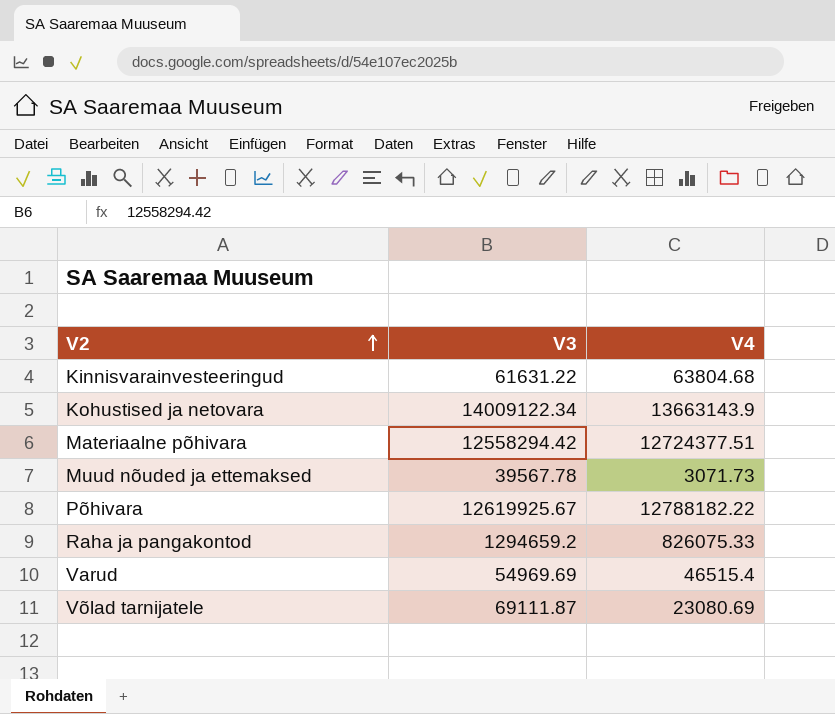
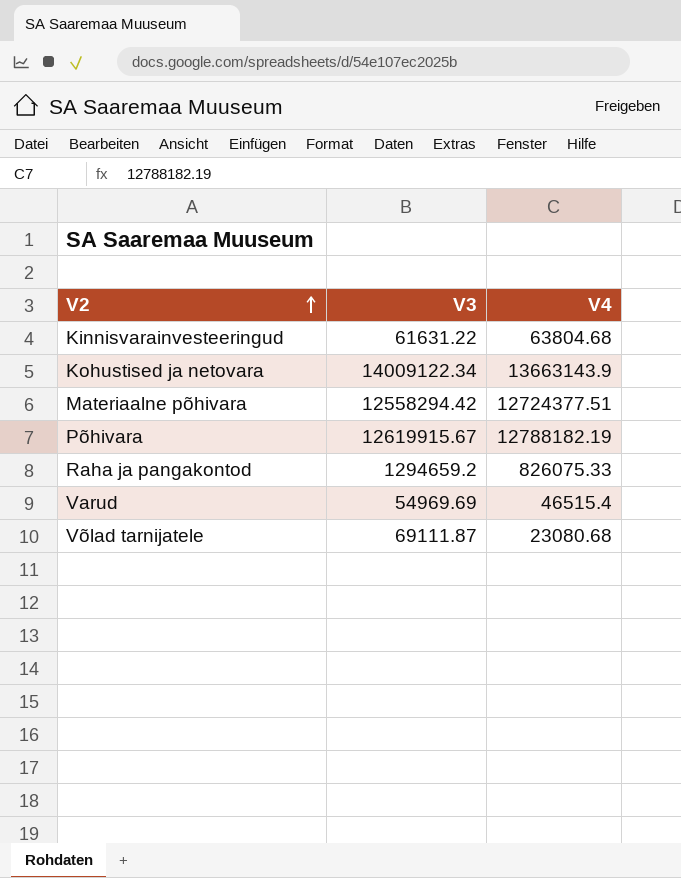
row Muud nõuded ja ettemaksed: 39567.78 | 3071.73 -> none
Põhivara | V3: 12619925.67 -> 12619915.67
Põhivara | V4: 12788182.22 -> 12788182.19
Võlad tarnijatele | V4: 23080.69 -> 23080.68

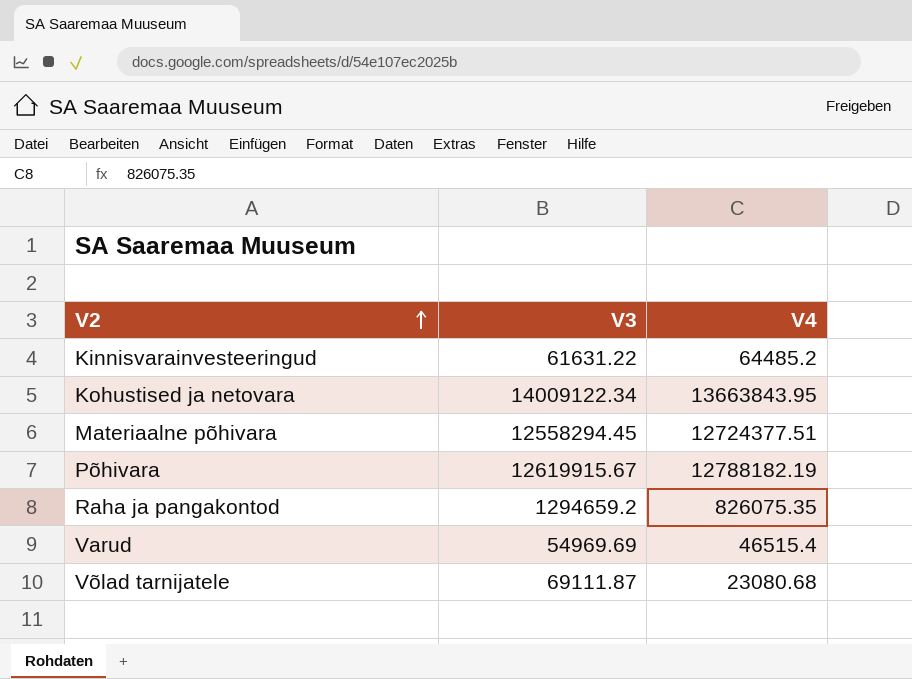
Kinnisvarainvesteeringud | V4: 63804.68 -> 64485.2
Kohustised ja netovara | V4: 13663143.9 -> 13663843.95
Materiaalne põhivara | V3: 12558294.42 -> 12558294.45
Raha ja pangakontod | V4: 826075.33 -> 826075.35

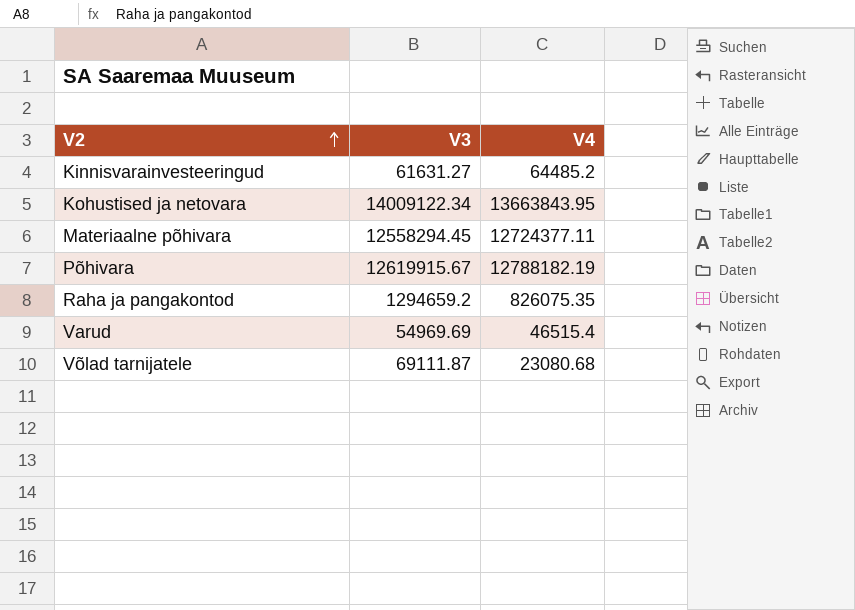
Kinnisvarainvesteeringud | V3: 61631.22 -> 61631.27
Materiaalne põhivara | V4: 12724377.51 -> 12724377.11

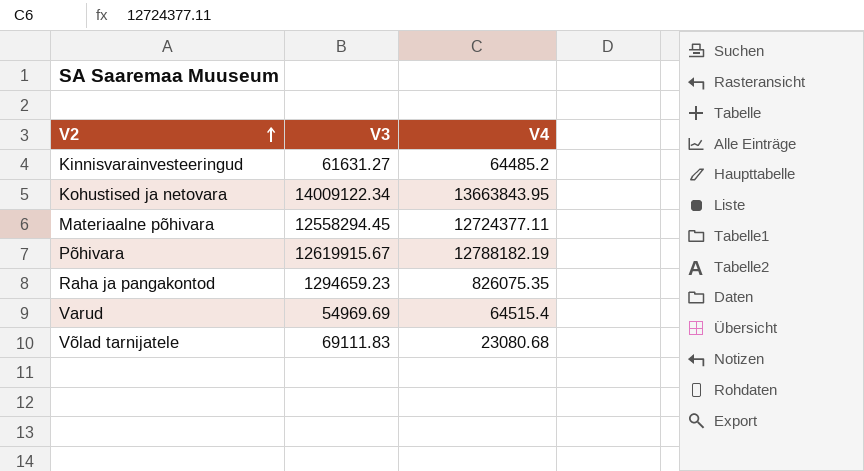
Raha ja pangakontod | V3: 1294659.2 -> 1294659.23
Varud | V4: 46515.4 -> 64515.4
Võlad tarnijatele | V3: 69111.87 -> 69111.83

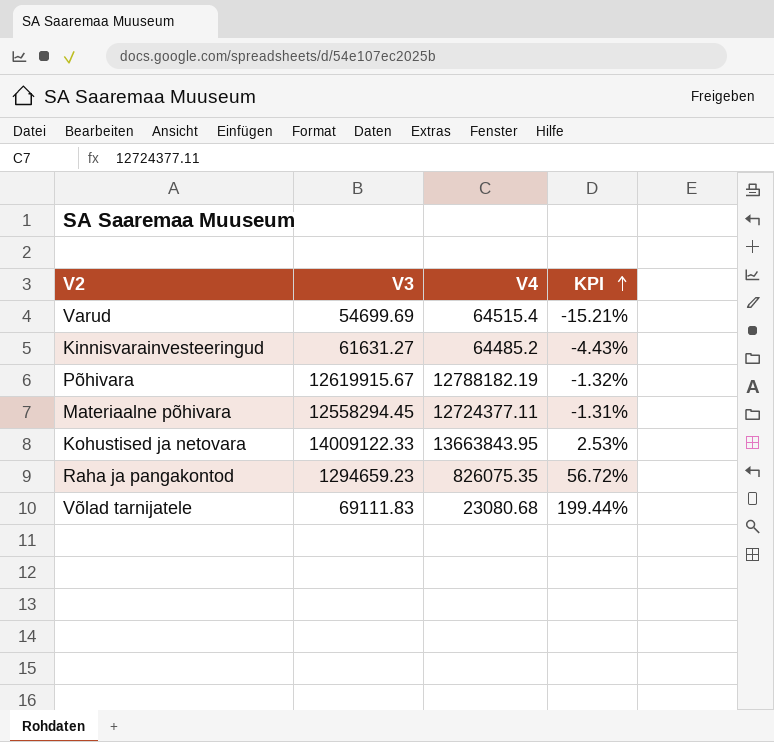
row order: V2 ascending -> KPI ascending
column KPI | formula: none -> ([V3] - [V4]) / [V4]
Varud | V3: 54969.69 -> 54699.69
Kohustised ja netovara | V3: 14009122.34 -> 14009122.33

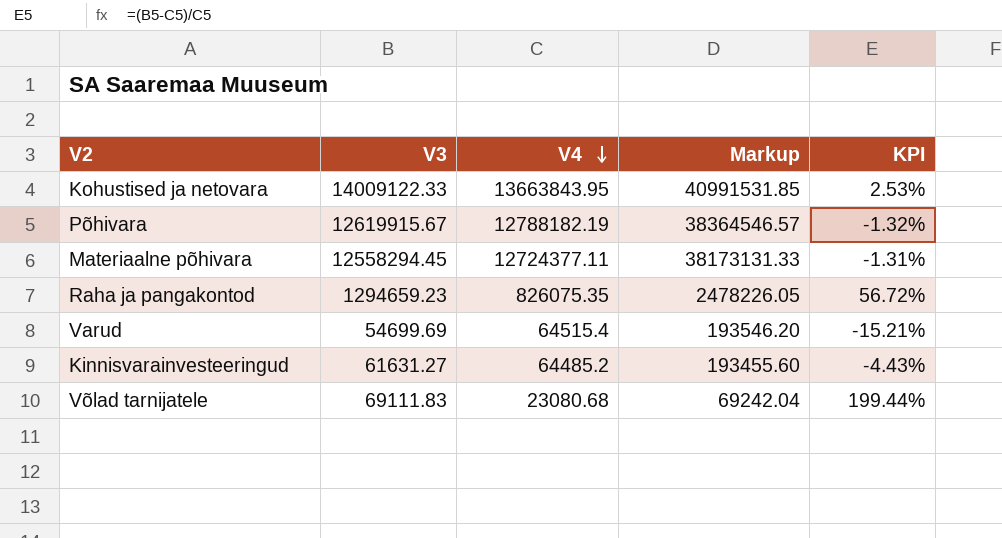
row order: KPI ascending -> V4 descending
column Markup | formula: none -> [V4] * 3

